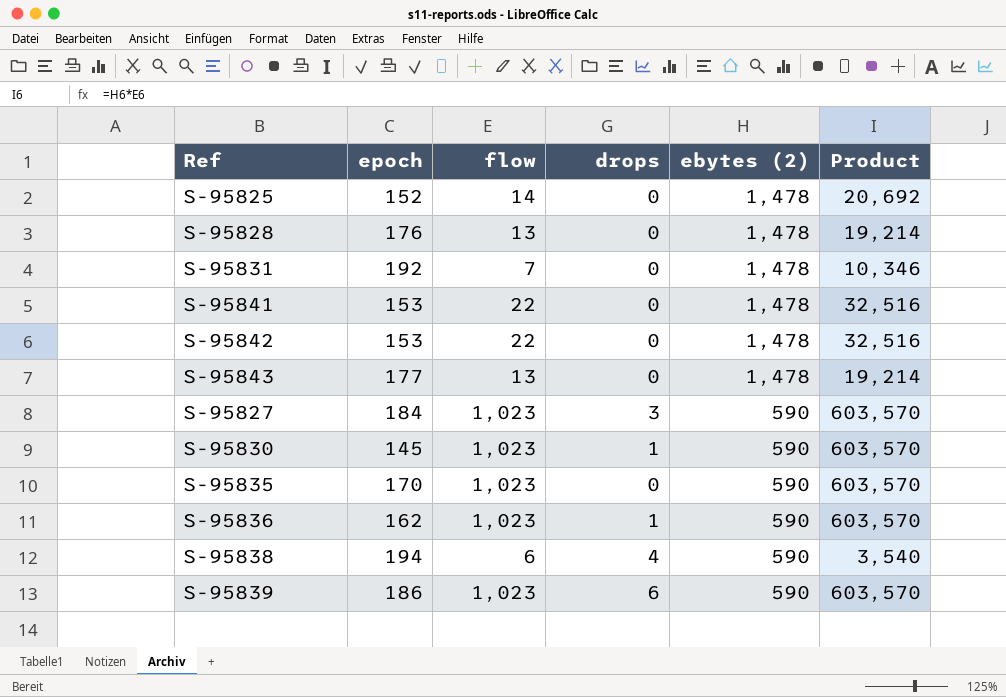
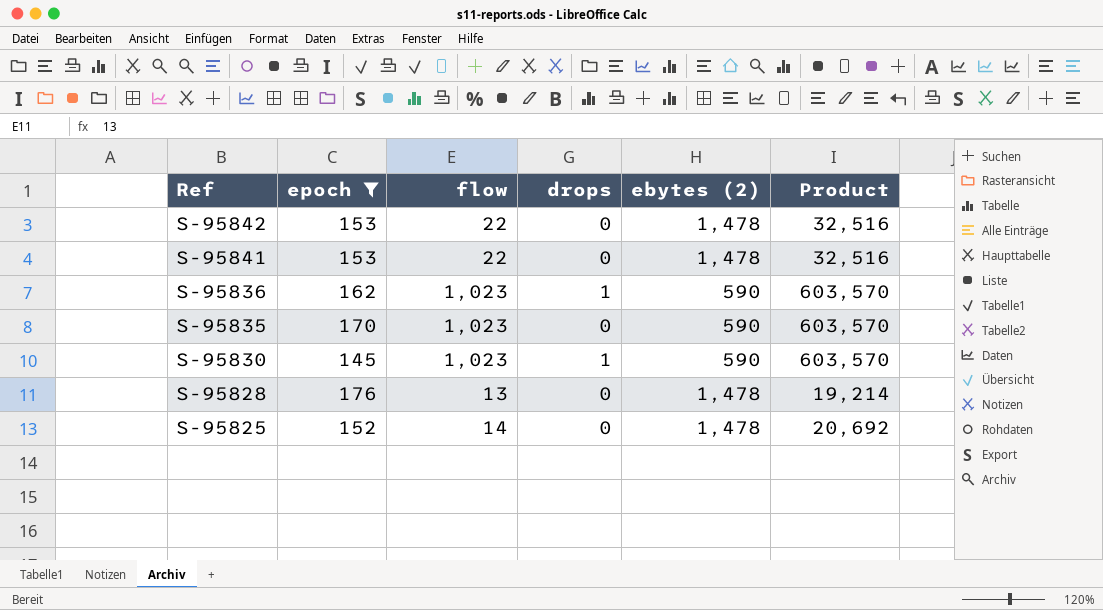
filter: none -> epoch <= 176
row order: ebytes (2) descending -> Ref descending

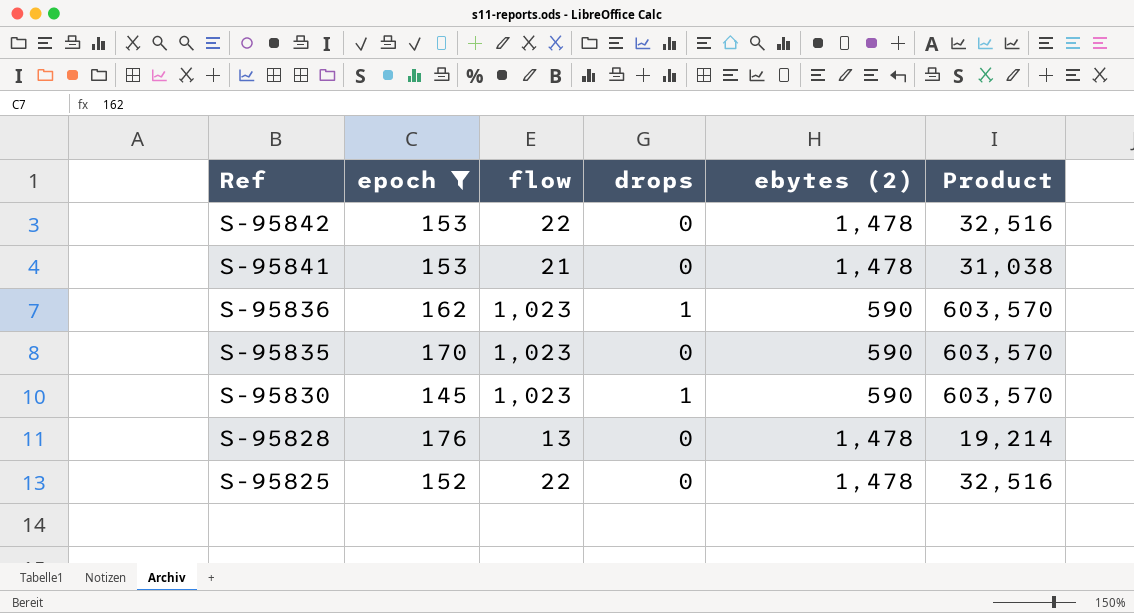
S-95841 | flow: 22 -> 21
S-95841 | Product: 32,516 -> 31,038
S-95825 | flow: 14 -> 22
S-95825 | Product: 20,692 -> 32,516

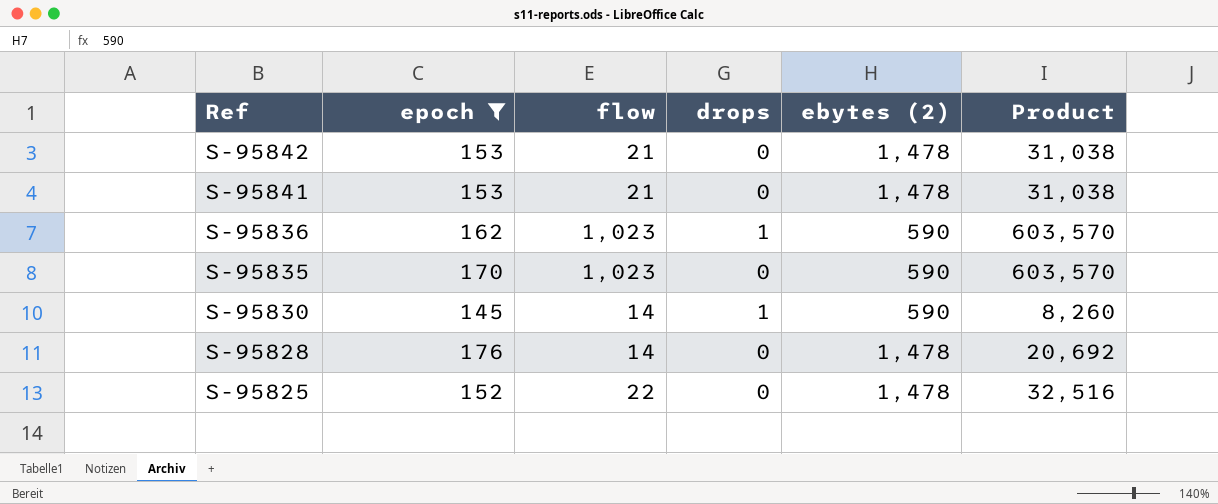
S-95842 | flow: 22 -> 21
S-95842 | Product: 32,516 -> 31,038
S-95830 | flow: 1,023 -> 14
S-95830 | Product: 603,570 -> 8,260
S-95828 | flow: 13 -> 14
S-95828 | Product: 19,214 -> 20,692

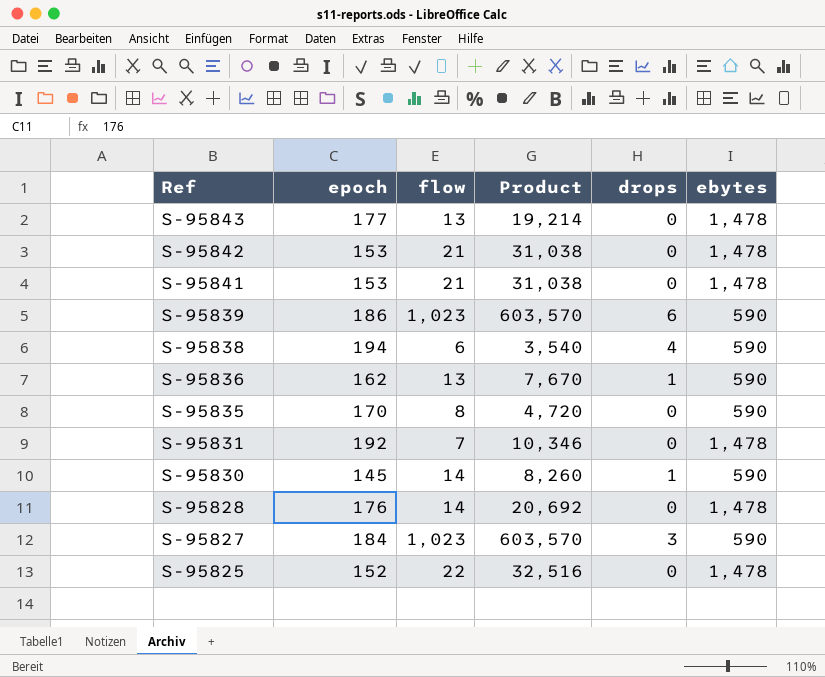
filter: epoch <= 176 -> none
column Product | position: 6 -> 4
column name: ebytes (2) -> ebytes
S-95836 | flow: 1,023 -> 13
S-95836 | Product: 603,570 -> 7,670
S-95835 | flow: 1,023 -> 8
S-95835 | Product: 603,570 -> 4,720

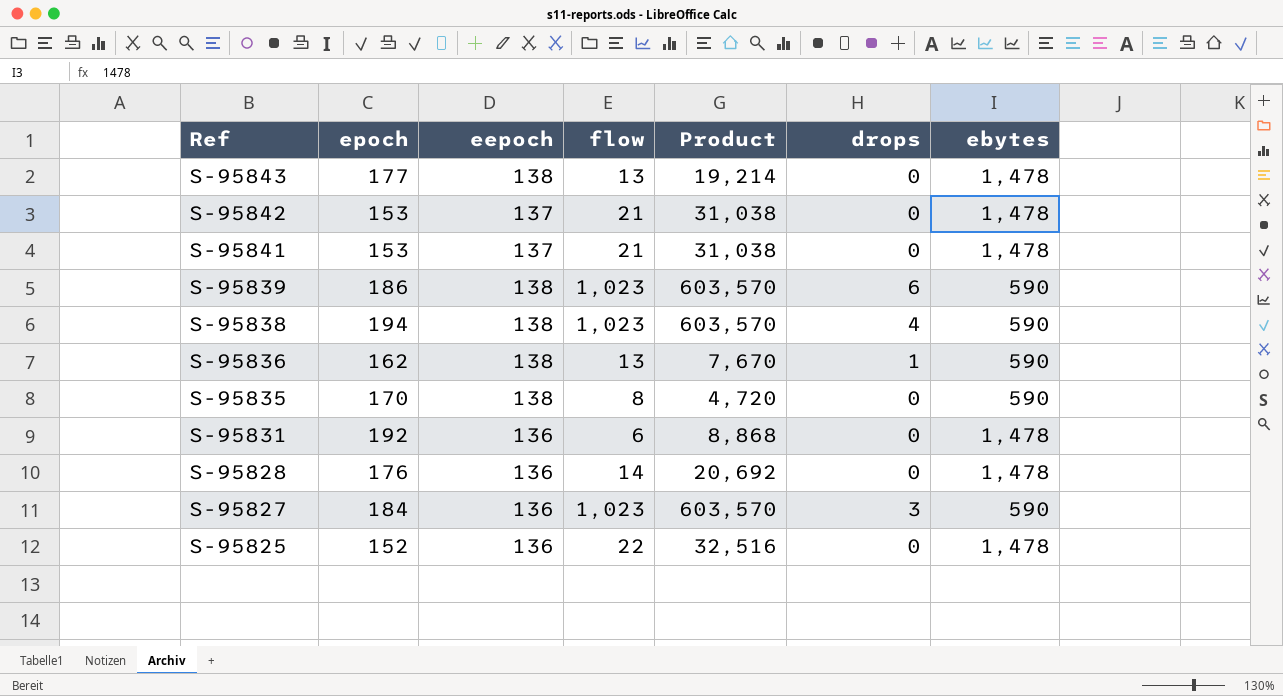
column eepoch | position: none -> 3
row S-95830: 145 | 14 | 8,260 | 1 | 590 -> none
S-95838 | flow: 6 -> 1,023
S-95838 | Product: 3,540 -> 603,570
S-95831 | flow: 7 -> 6
S-95831 | Product: 10,346 -> 8,868

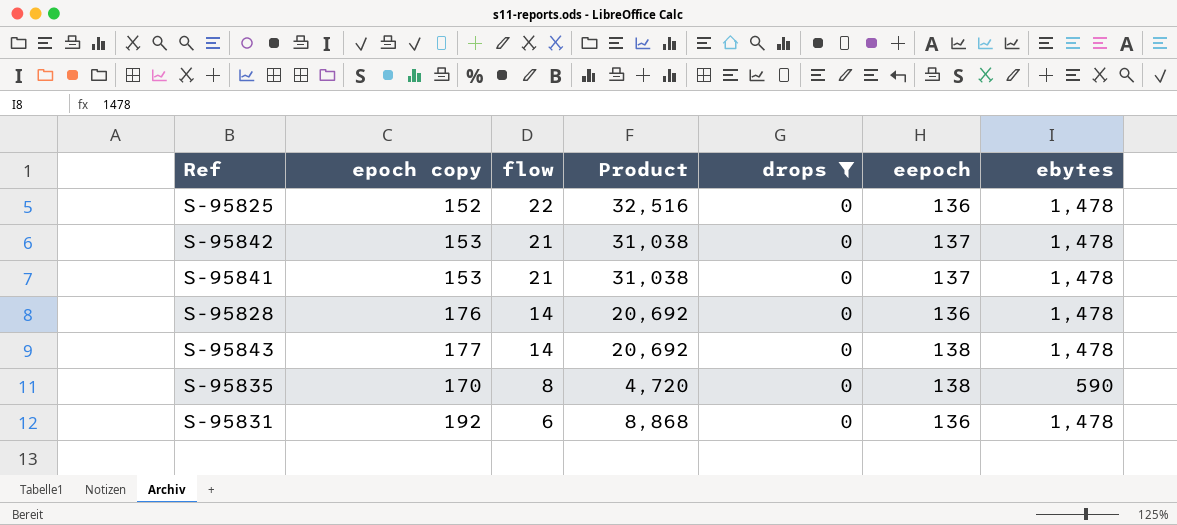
filter: none -> drops = 0
row order: Ref descending -> flow descending
column name: epoch -> epoch copy
column eepoch | position: 3 -> 6
S-95843 | flow: 13 -> 14
S-95843 | Product: 19,214 -> 20,692

